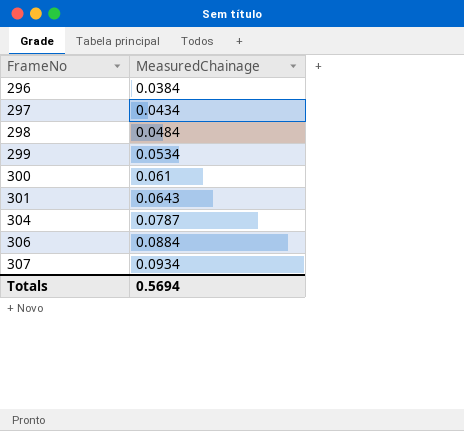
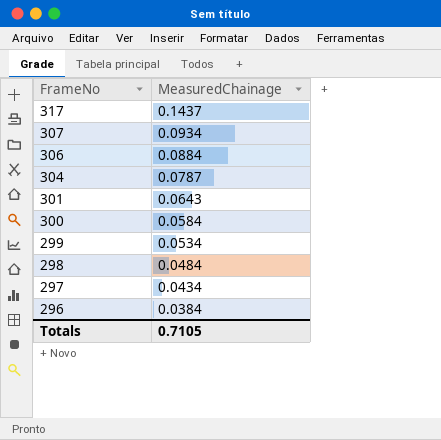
row order: FrameNo ascending -> FrameNo descending
row 317: none -> 0.1437
300 | MeasuredChainage: 0.061 -> 0.0584
Totals | MeasuredChainage: 0.5694 -> 0.7105

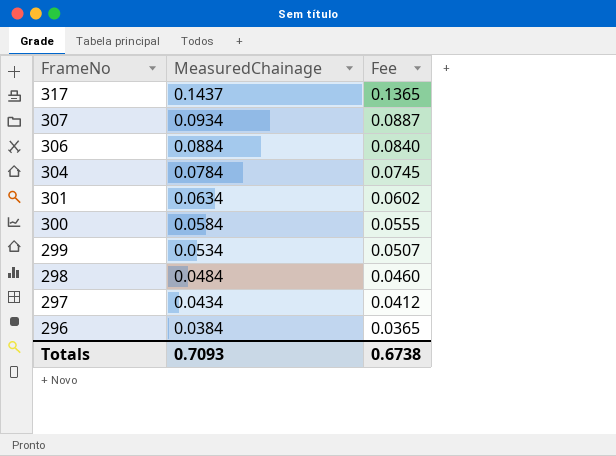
column Fee | formula: none -> [MeasuredChainage] * 0.95
304 | MeasuredChainage: 0.0787 -> 0.0784
301 | MeasuredChainage: 0.0643 -> 0.0634
Totals | MeasuredChainage: 0.7105 -> 0.7093

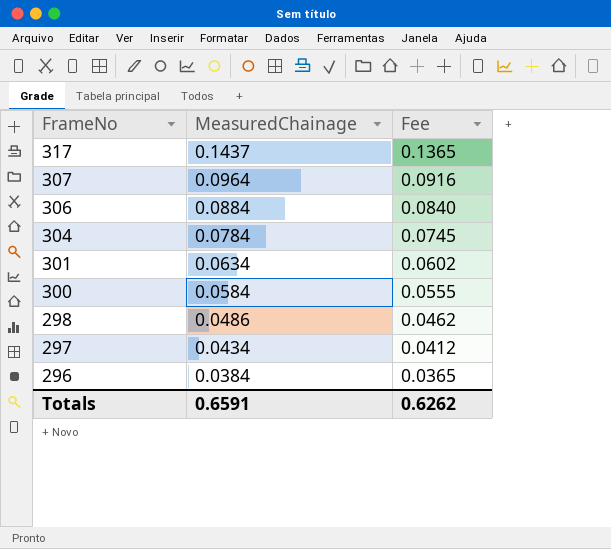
row 299: 0.0534 | 0.0507 -> none
307 | MeasuredChainage: 0.0934 -> 0.0964
307 | Fee: 0.0887 -> 0.0916
298 | MeasuredChainage: 0.0484 -> 0.0486
298 | Fee: 0.0460 -> 0.0462
Totals | MeasuredChainage: 0.7093 -> 0.6591
Totals | Fee: 0.6738 -> 0.6262

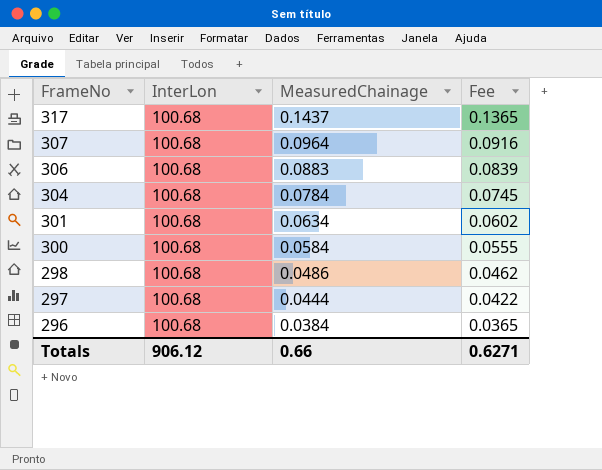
column InterLon | position: none -> 2
306 | MeasuredChainage: 0.0884 -> 0.0883
306 | Fee: 0.0840 -> 0.0839
297 | MeasuredChainage: 0.0434 -> 0.0444
297 | Fee: 0.0412 -> 0.0422
Totals | MeasuredChainage: 0.6591 -> 0.66
Totals | Fee: 0.6262 -> 0.6271

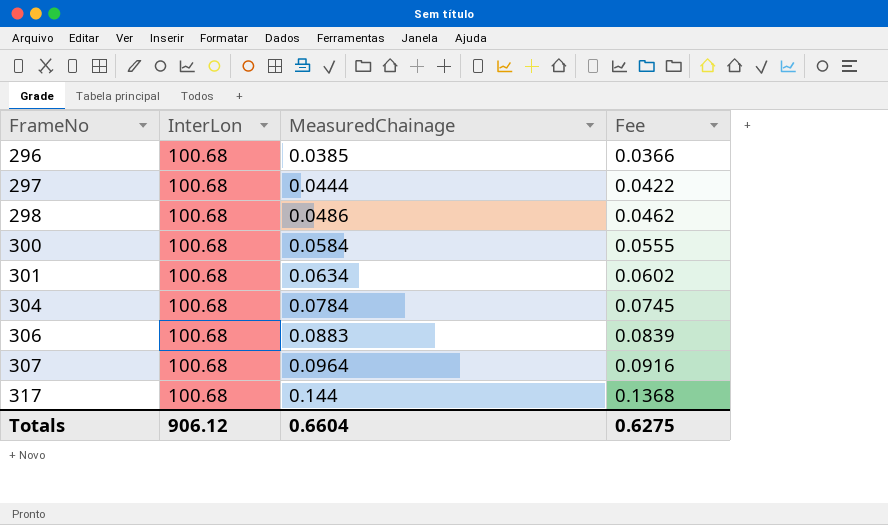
row order: FrameNo descending -> FrameNo ascending
296 | MeasuredChainage: 0.0384 -> 0.0385
296 | Fee: 0.0365 -> 0.0366
317 | MeasuredChainage: 0.1437 -> 0.144
317 | Fee: 0.1365 -> 0.1368
Totals | MeasuredChainage: 0.66 -> 0.6604
Totals | Fee: 0.6271 -> 0.6275

